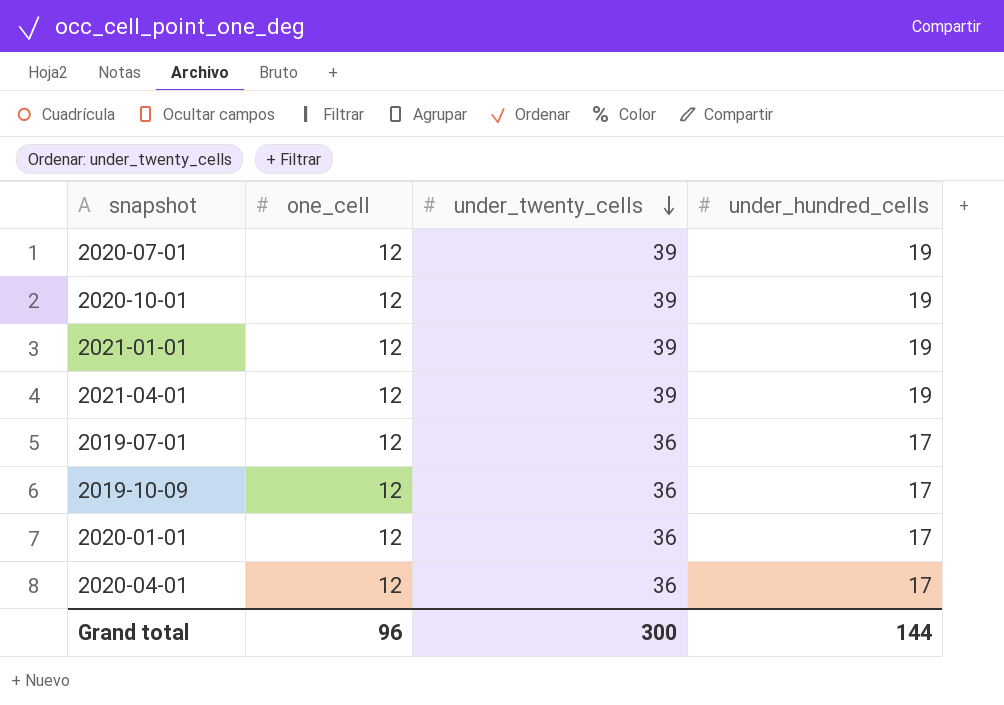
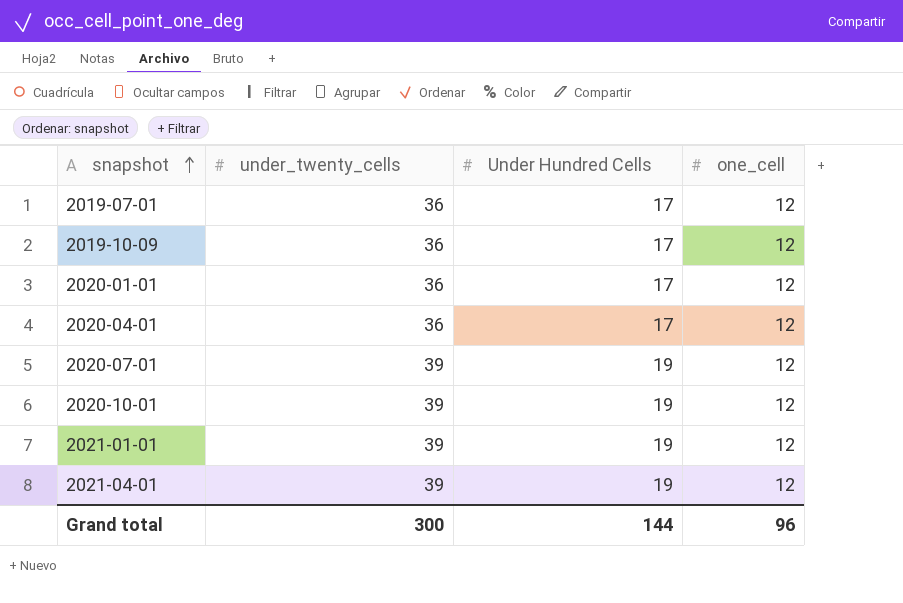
row order: under_twenty_cells descending -> snapshot ascending
column name: under_hundred_cells -> Under Hundred Cells
column one_cell | position: 2 -> 4

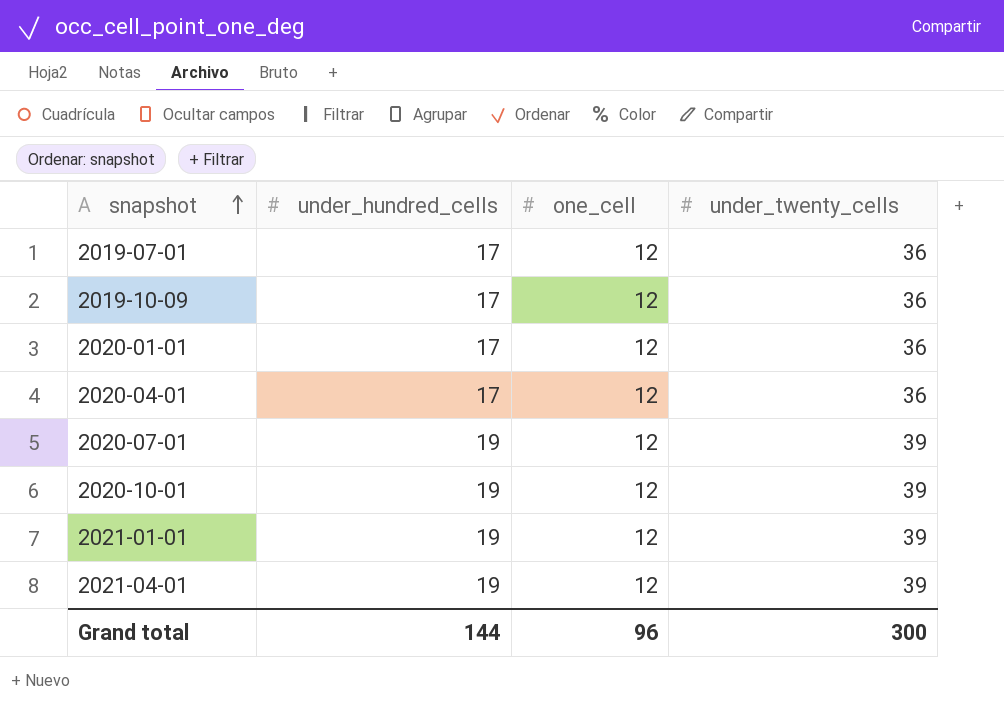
column name: Under Hundred Cells -> under_hundred_cells
column under_twenty_cells | position: 2 -> 4

